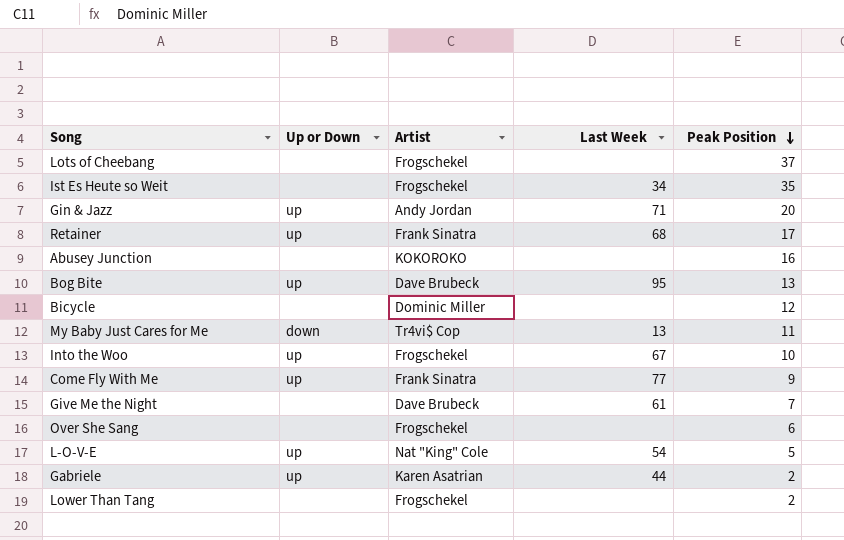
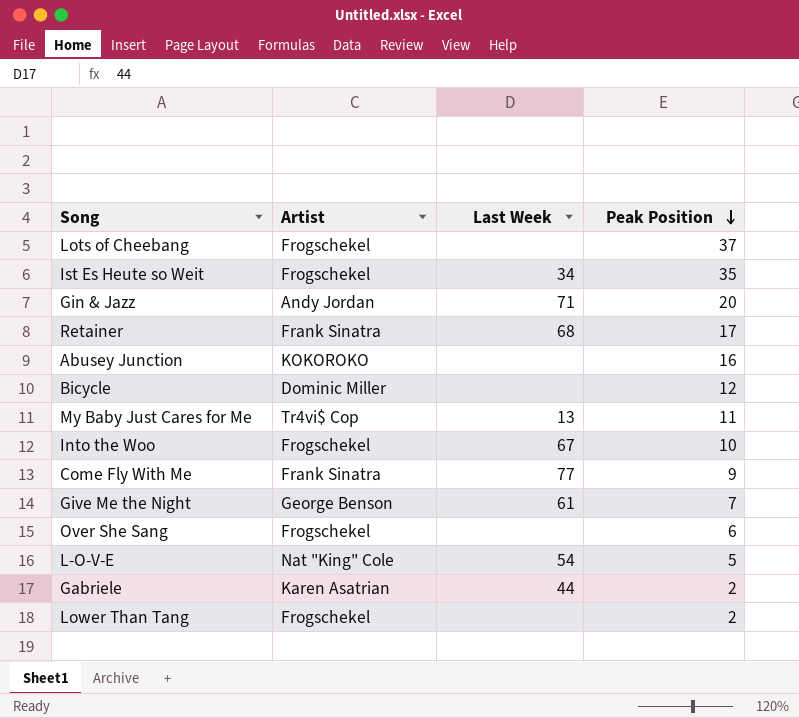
column Up or Down | position: 2 -> none
row Bog Bite: up | Dave Brubeck | 95 | 13 -> none
Give Me the Night | Artist: Dave Brubeck -> George Benson

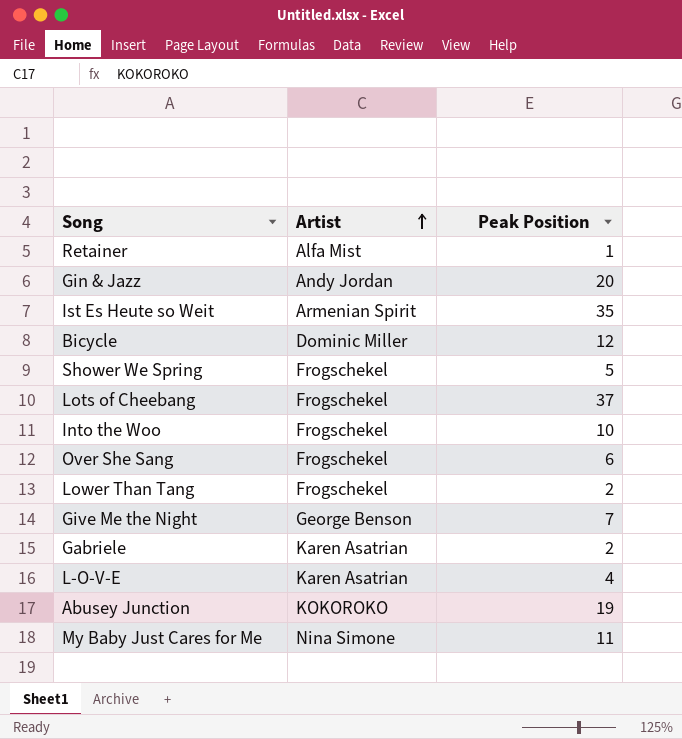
row order: Peak Position descending -> Artist ascending
column Last Week | position: 3 -> none
row Come Fly With Me: Frank Sinatra | 77 | 9 -> none
Retainer | Artist: Frank Sinatra -> Alfa Mist
Retainer | Peak Position: 17 -> 1
Ist Es Heute so Weit | Artist: Frogschekel -> Armenian Spirit
row Shower We Spring: none -> Frogschekel | 5
L-O-V-E | Artist: Nat "King" Cole -> Karen Asatrian
L-O-V-E | Peak Position: 5 -> 4
Abusey Junction | Peak Position: 16 -> 19
My Baby Just Cares for Me | Artist: Tr4vi$ Cop -> Nina Simone

